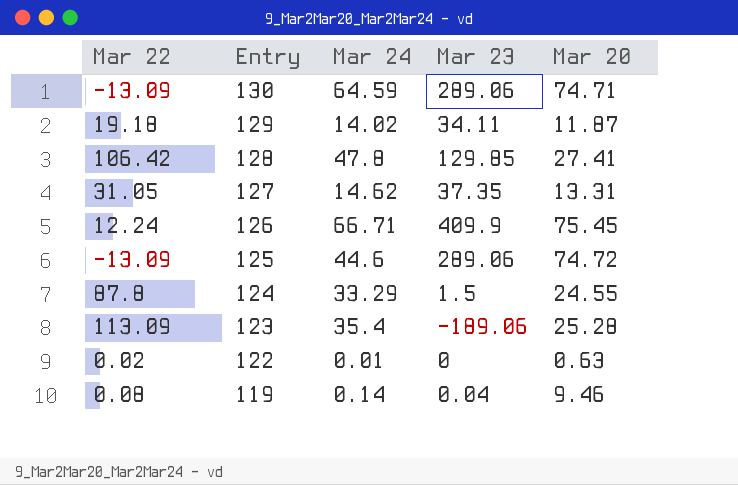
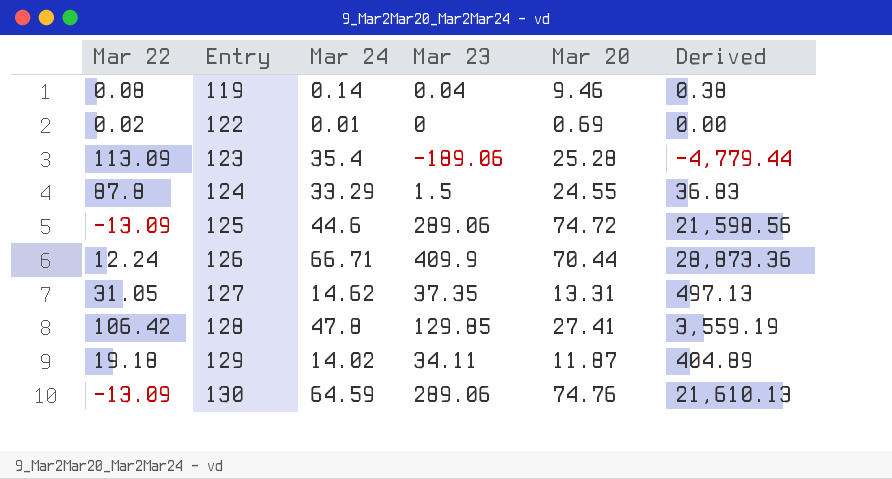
row order: Entry descending -> Entry ascending
column Derived | formula: none -> [Mar 23] * [Mar 20]
122 | Mar 20: 0.63 -> 0.69
126 | Mar 20: 75.45 -> 70.44
130 | Mar 20: 74.71 -> 74.76

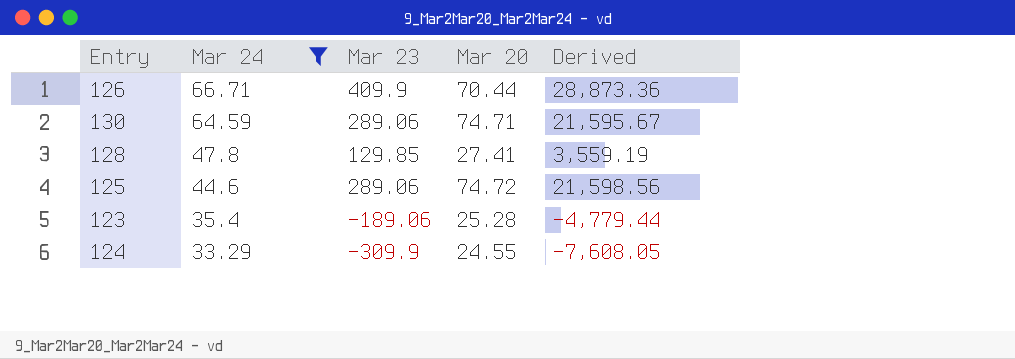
filter: none -> Mar 24 >= 33.29
row order: Entry ascending -> Mar 24 descending
column Mar 22 | position: 1 -> none
130 | Mar 20: 74.76 -> 74.71
130 | Derived: 21,610.13 -> 21,595.67
124 | Mar 23: 1.5 -> -309.9
124 | Derived: 36.83 -> -7,608.05

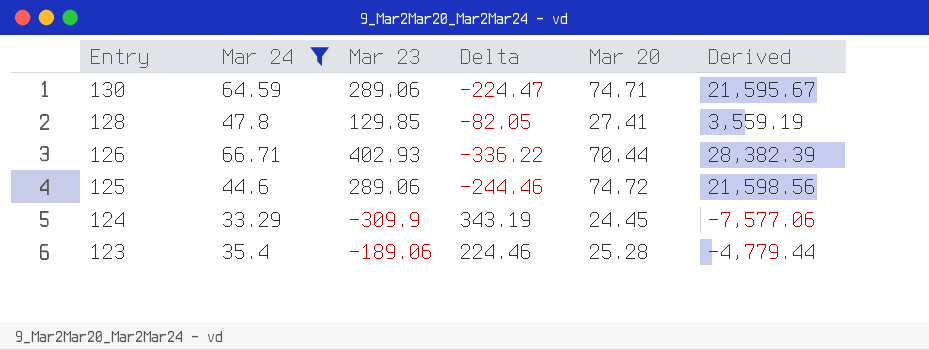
row order: Mar 24 descending -> Entry descending
column Delta | formula: none -> [Mar 24] - [Mar 23]
126 | Mar 23: 409.9 -> 402.93
126 | Derived: 28,873.36 -> 28,382.39
124 | Mar 20: 24.55 -> 24.45
124 | Derived: -7,608.05 -> -7,577.06

